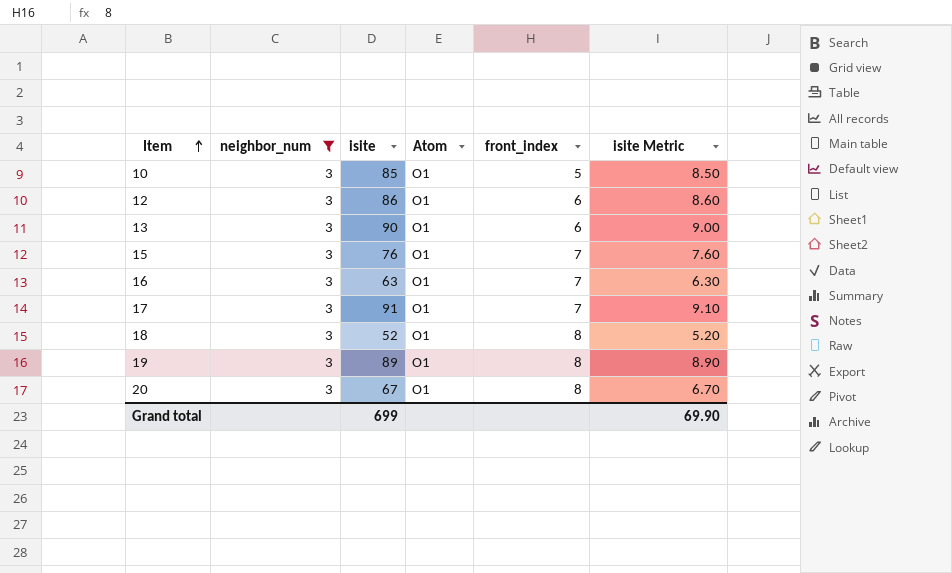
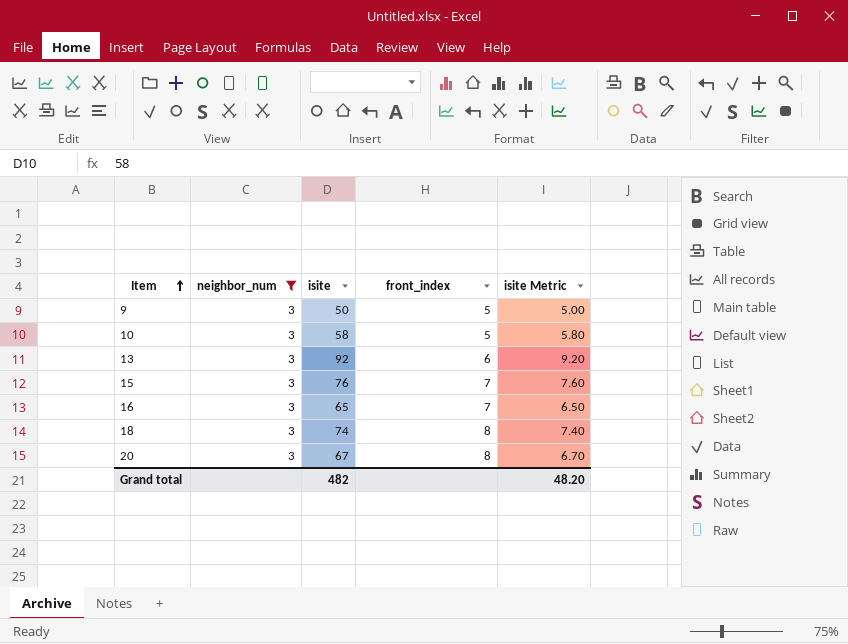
column Atom | position: 4 -> none
row 12: 3 | 86 | O1 | 6 | 8.60 -> none
row 17: 3 | 91 | O1 | 7 | 9.10 -> none
row 19: 3 | 89 | O1 | 8 | 8.90 -> none
row 9: none -> 3 | 50 | 5 | 5.00
10 | isite: 85 -> 58
10 | isite Metric: 8.50 -> 5.80
13 | isite: 90 -> 92
13 | isite Metric: 9.00 -> 9.20
16 | isite: 63 -> 65
16 | isite Metric: 6.30 -> 6.50
18 | isite: 52 -> 74
18 | isite Metric: 5.20 -> 7.40
Grand total | isite: 699 -> 482
Grand total | isite Metric: 69.90 -> 48.20

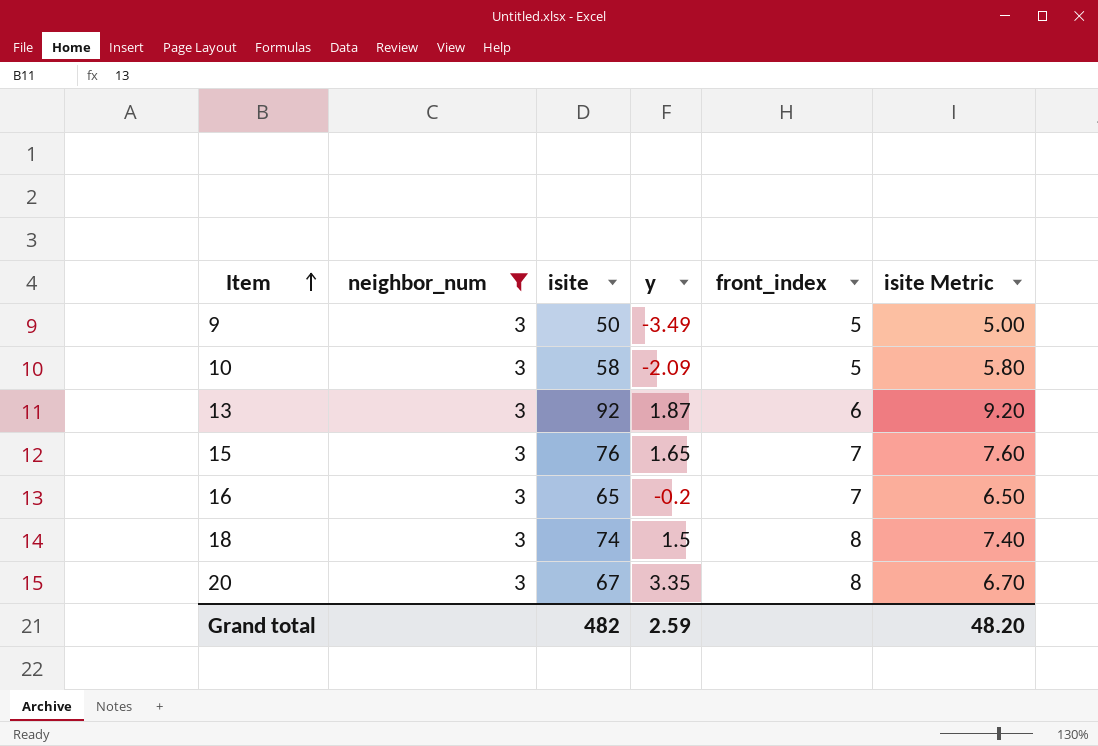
column y | position: none -> 4

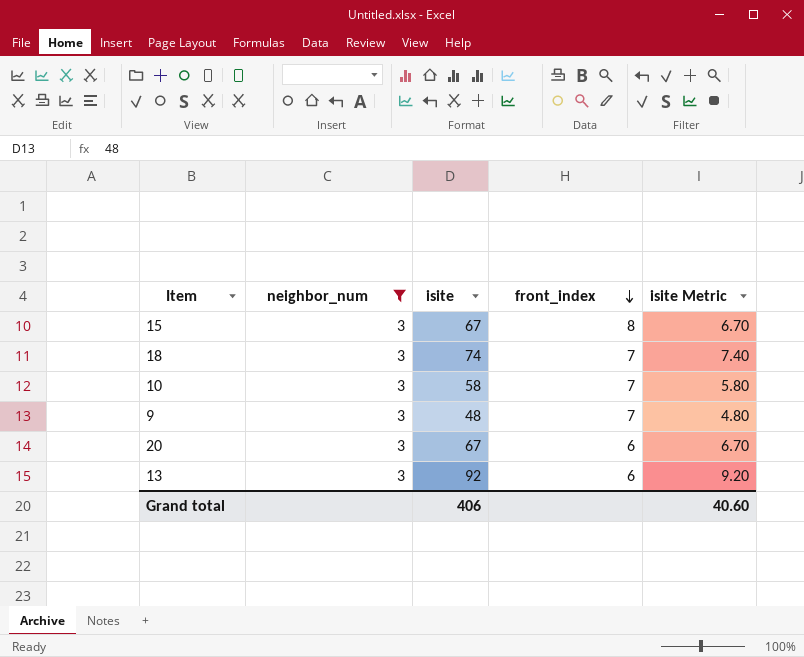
row order: Item ascending -> front_index descending
column y | position: 4 -> none
row 16: 3 | 65 | -0.2 | 7 | 6.50 -> none
15 | isite: 76 -> 67
15 | front_index: 7 -> 8
15 | isite Metric: 7.60 -> 6.70
18 | front_index: 8 -> 7
10 | front_index: 5 -> 7
9 | isite: 50 -> 48
9 | front_index: 5 -> 7
9 | isite Metric: 5.00 -> 4.80
20 | front_index: 8 -> 6
Grand total | isite: 482 -> 406
Grand total | isite Metric: 48.20 -> 40.60

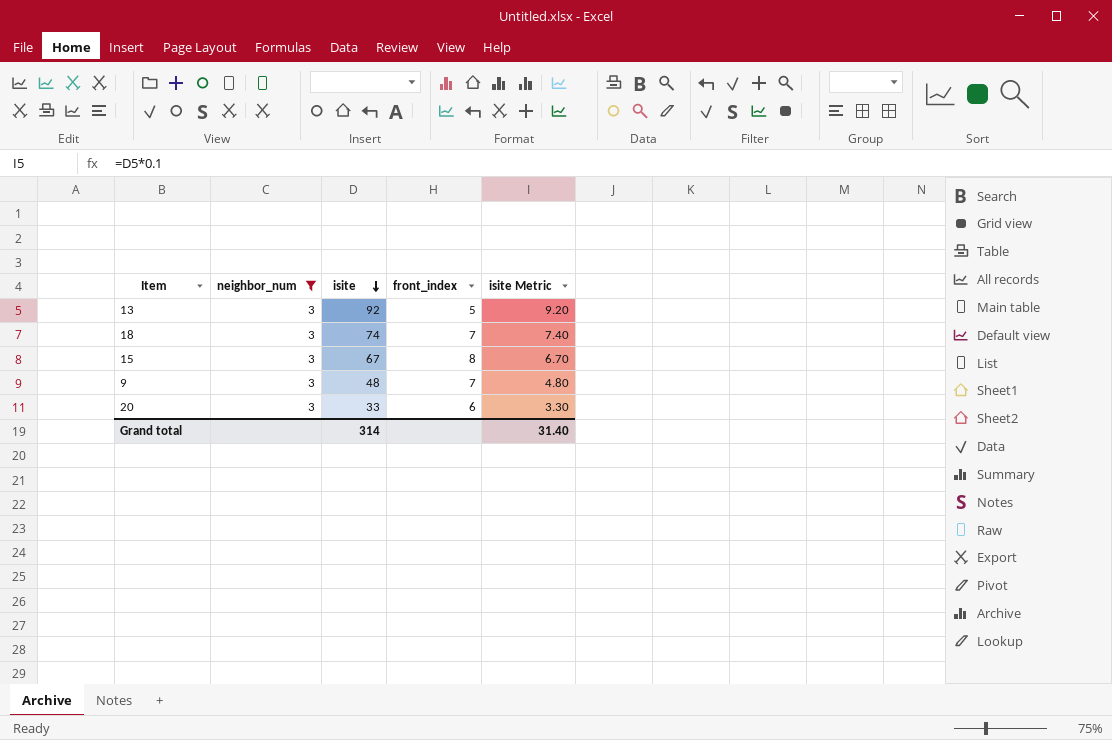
row order: front_index descending -> isite descending
row 10: 3 | 58 | 7 | 5.80 -> none
13 | front_index: 6 -> 5
20 | isite: 67 -> 33
20 | isite Metric: 6.70 -> 3.30
Grand total | isite: 406 -> 314
Grand total | isite Metric: 40.60 -> 31.40

